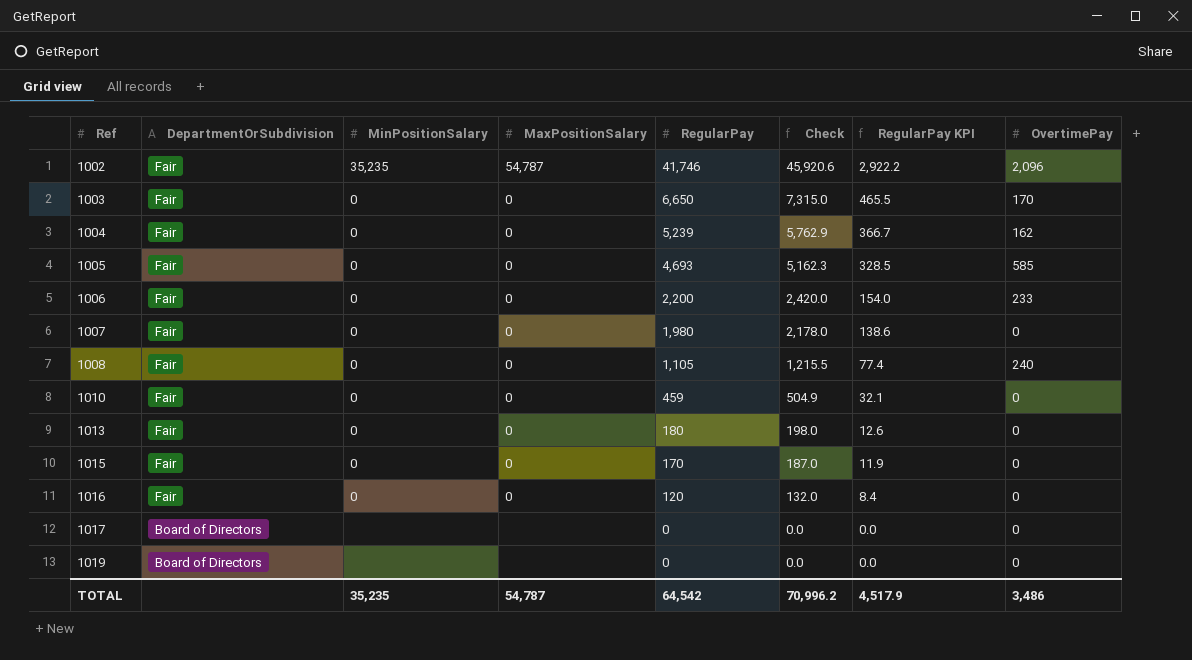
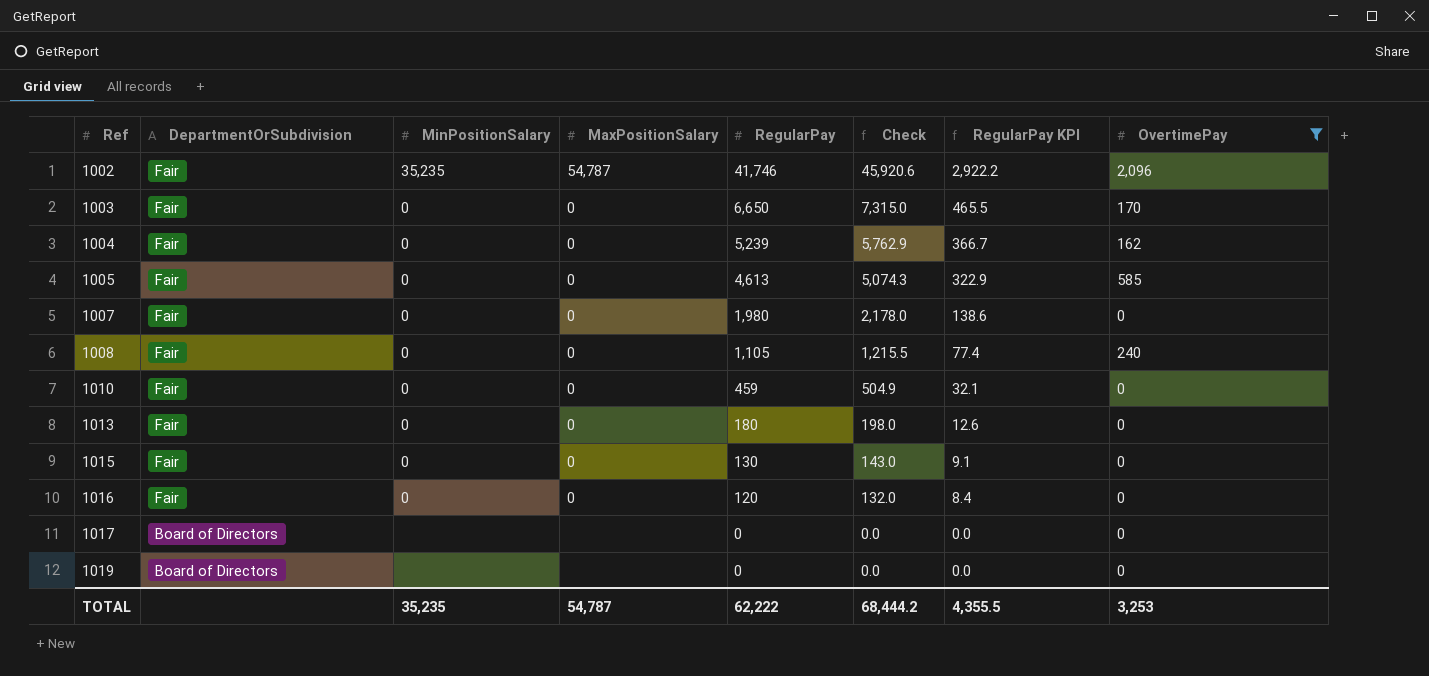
filter: none -> OvertimePay != 233
1005 | RegularPay: 4,693 -> 4,613
1005 | Check: 5,162.3 -> 5,074.3
1005 | RegularPay KPI: 328.5 -> 322.9
1015 | RegularPay: 170 -> 130
1015 | Check: 187.0 -> 143.0
1015 | RegularPay KPI: 11.9 -> 9.1
TOTAL | RegularPay: 64,542 -> 62,222
TOTAL | Check: 70,996.2 -> 68,444.2
TOTAL | RegularPay KPI: 4,517.9 -> 4,355.5
TOTAL | OvertimePay: 3,486 -> 3,253

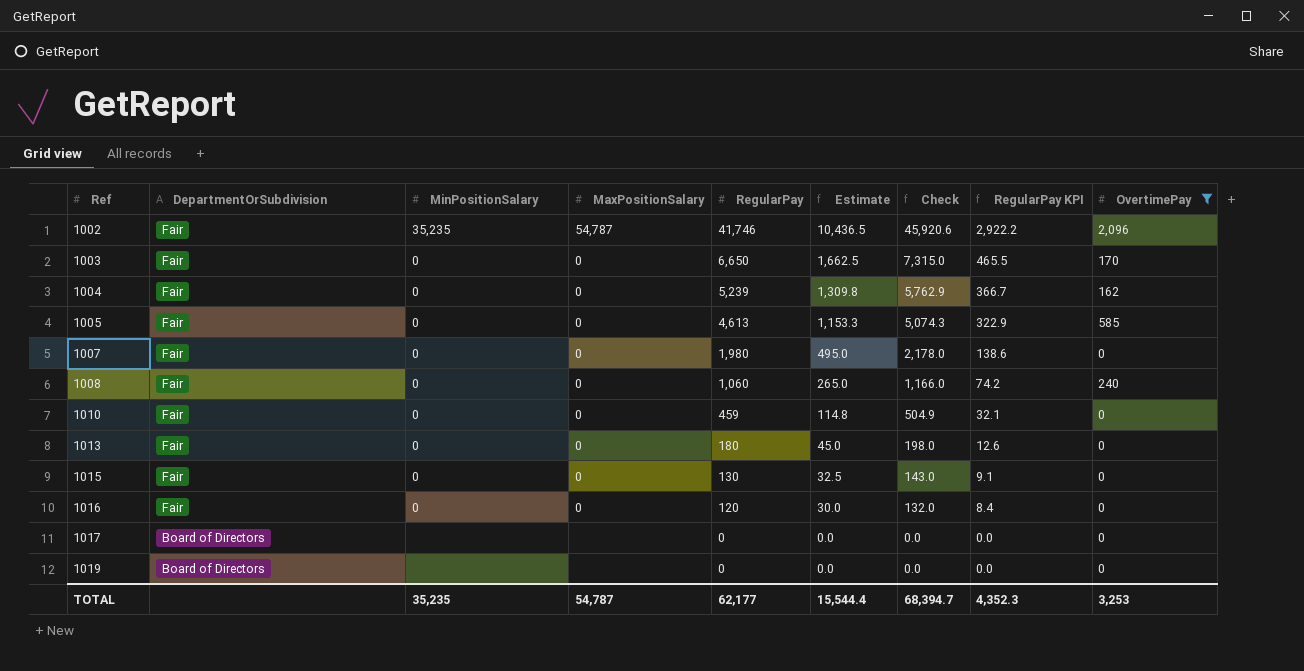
column Estimate | formula: none -> [RegularPay] * 0.25
1008 | RegularPay: 1,105 -> 1,060
1008 | Check: 1,215.5 -> 1,166.0
1008 | RegularPay KPI: 77.4 -> 74.2
TOTAL | RegularPay: 62,222 -> 62,177
TOTAL | Check: 68,444.2 -> 68,394.7
TOTAL | RegularPay KPI: 4,355.5 -> 4,352.3

